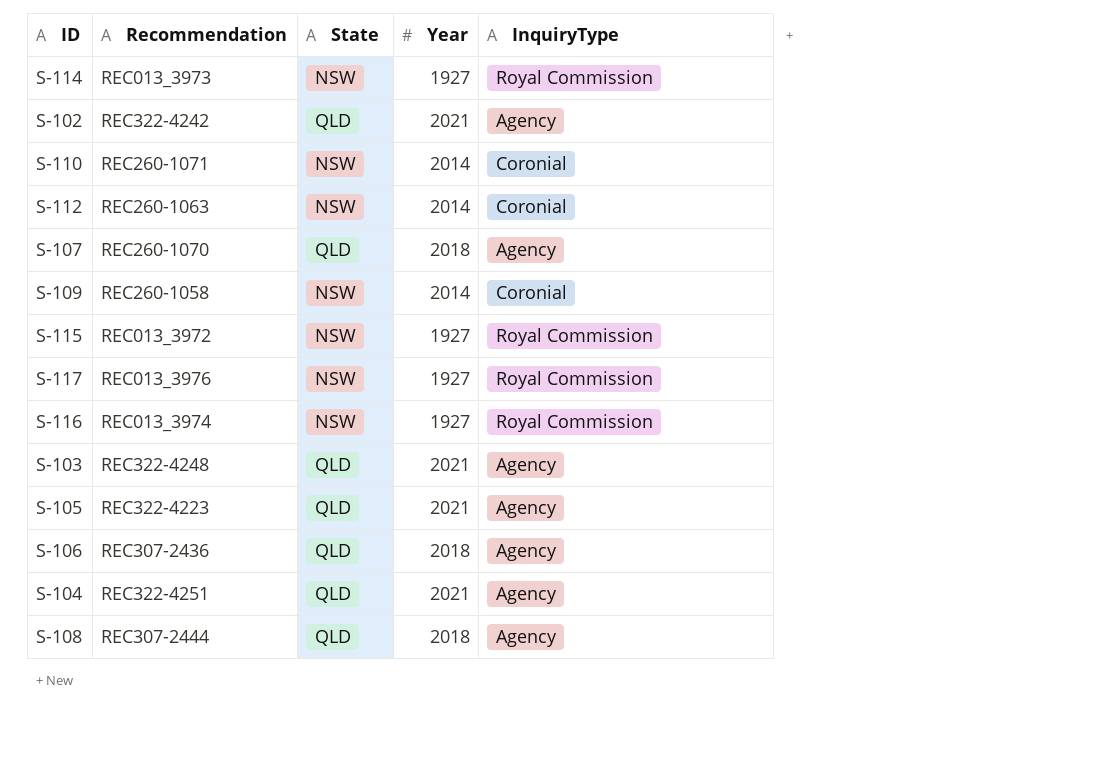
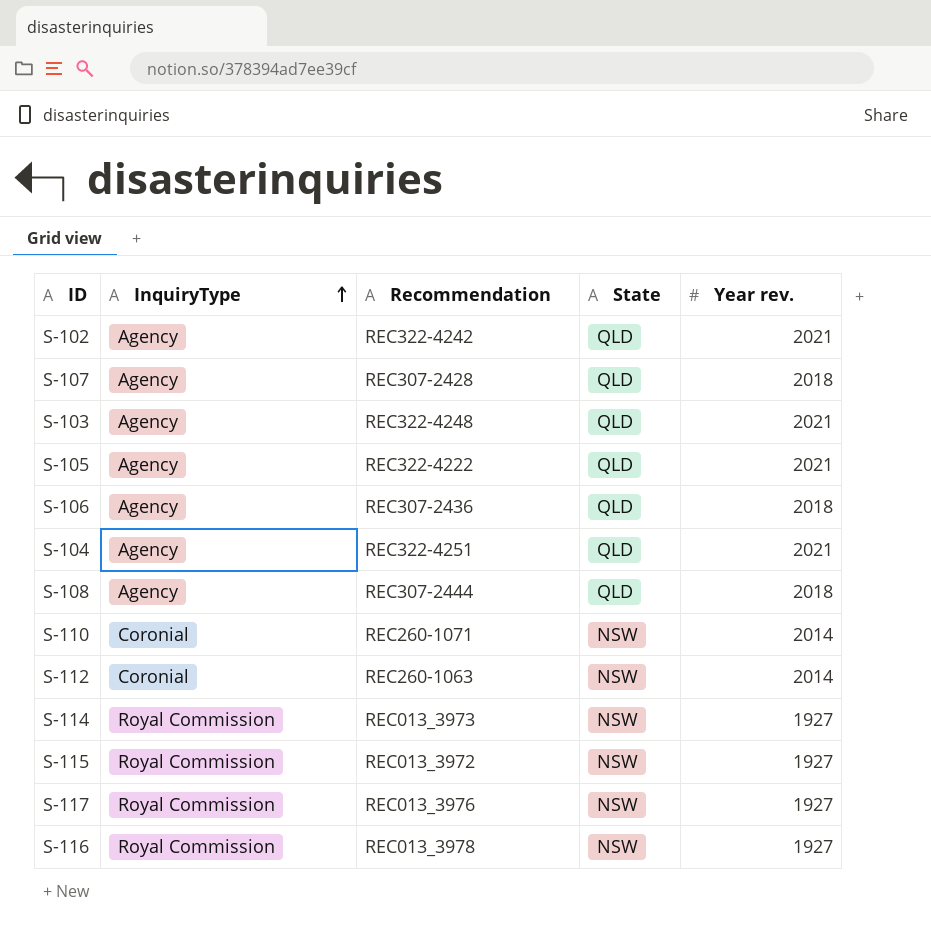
row order: none -> InquiryType ascending
column InquiryType | position: 5 -> 2
column name: Year -> Year rev.
row S-109: REC260-1058 | NSW | 2014 | Coronial -> none
S-107 | Recommendation: REC260-1070 -> REC307-2428
S-105 | Recommendation: REC322-4223 -> REC322-4222
S-116 | Recommendation: REC013_3974 -> REC013_3978

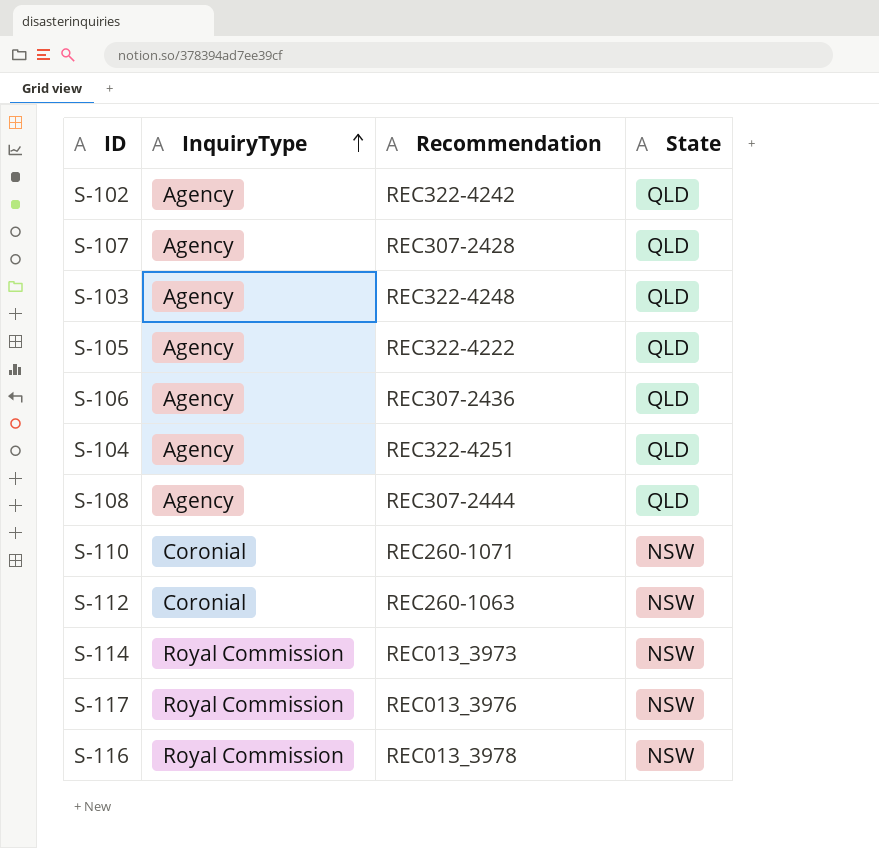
column Year rev. | position: 5 -> none
row S-115: Royal Commission | REC013_3972 | NSW | 1927 -> none

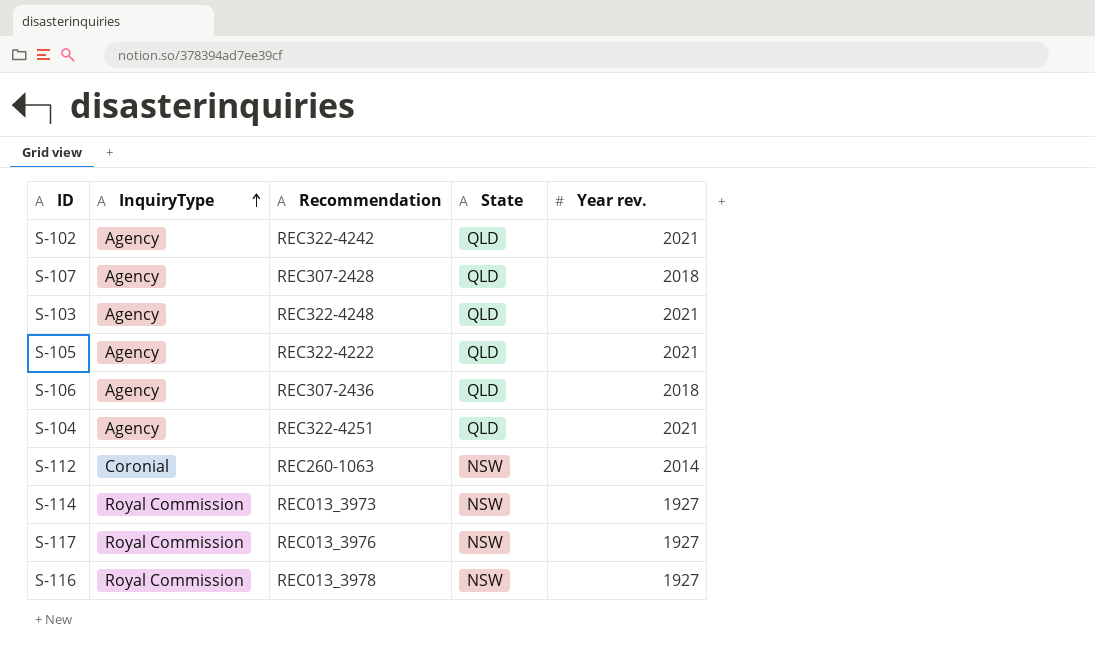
column Year rev. | position: none -> 5
row S-108: Agency | REC307-2444 | QLD -> none
row S-110: Coronial | REC260-1071 | NSW -> none

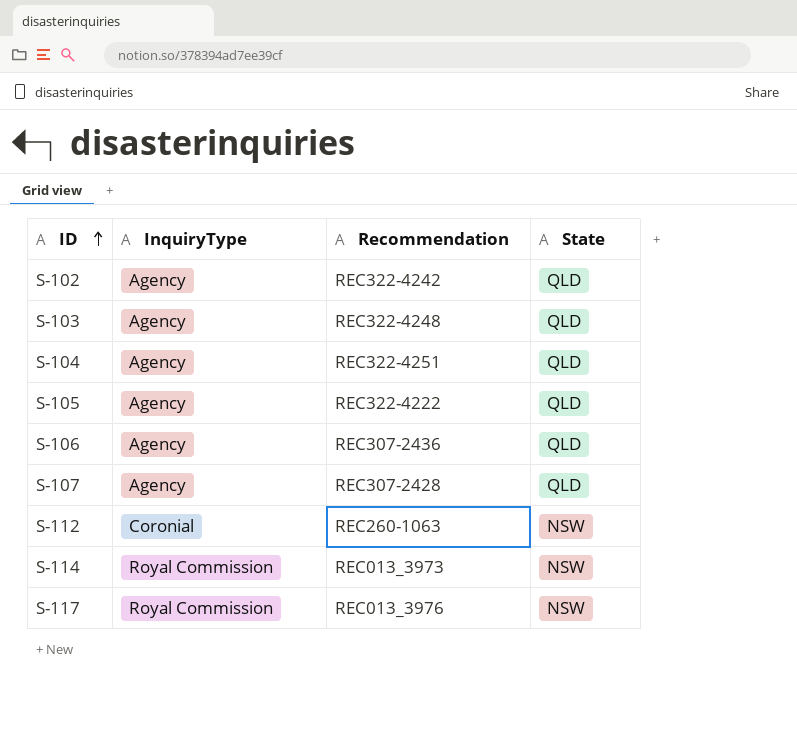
row order: InquiryType ascending -> ID ascending
column Year rev. | position: 5 -> none
row S-116: Royal Commission | REC013_3978 | NSW | 1927 -> none

